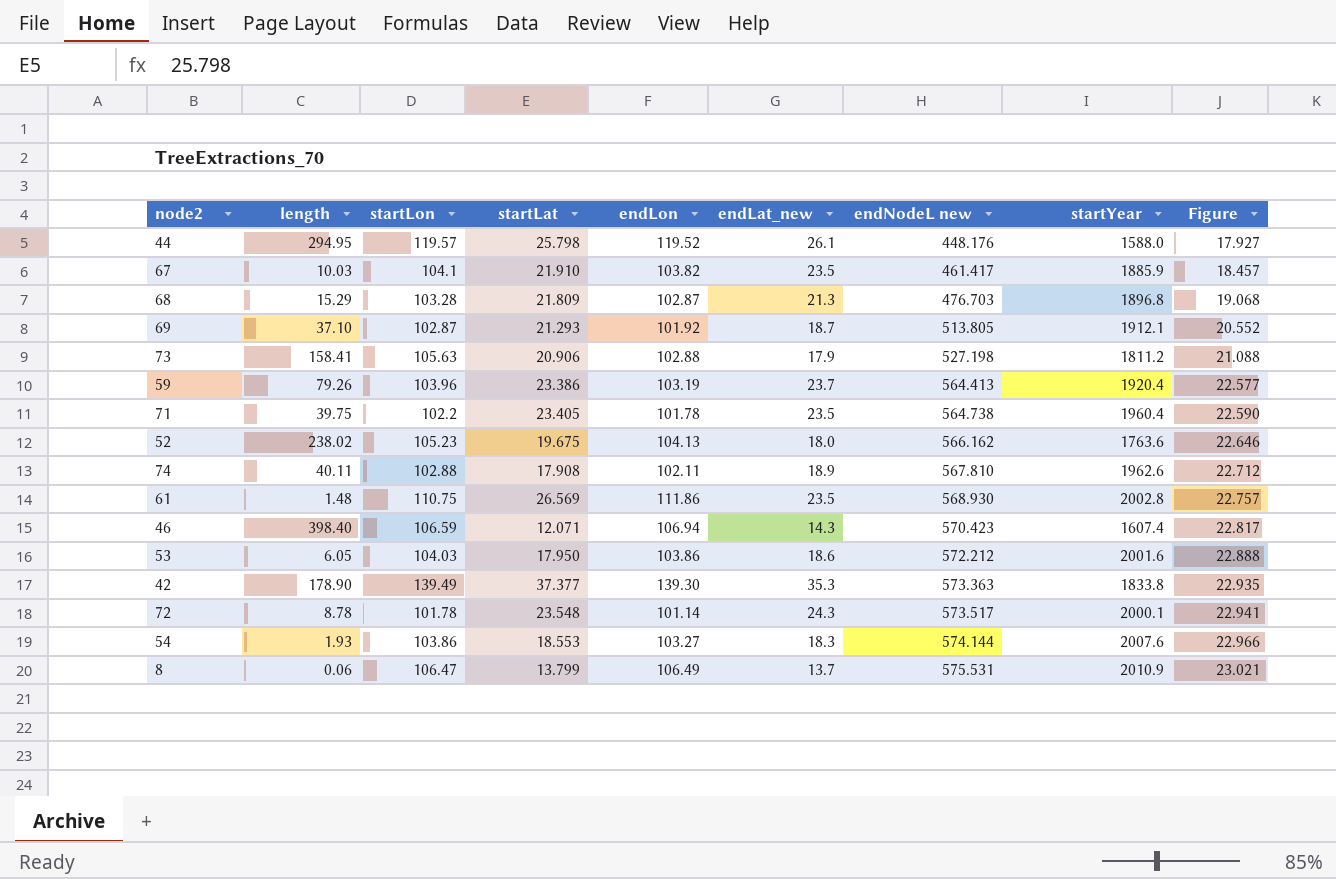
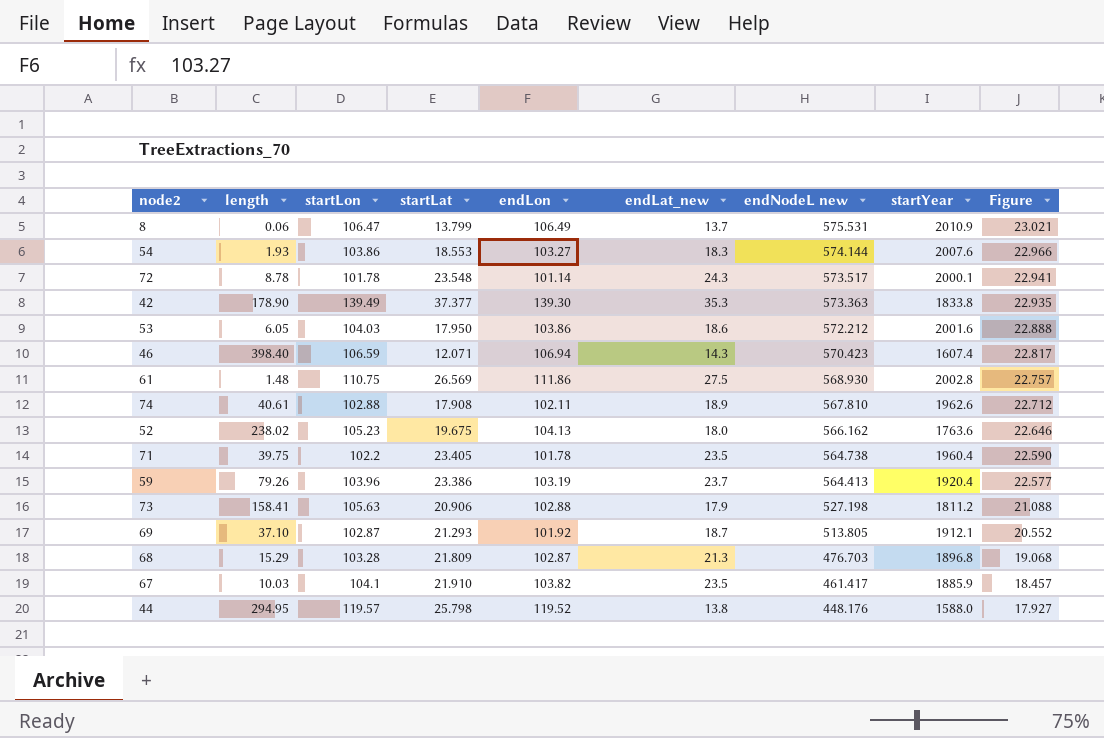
row order: endNodeL new ascending -> endNodeL new descending
61 | endLat_new: 23.5 -> 27.5
74 | length: 40.11 -> 40.61
44 | endLat_new: 26.1 -> 13.8

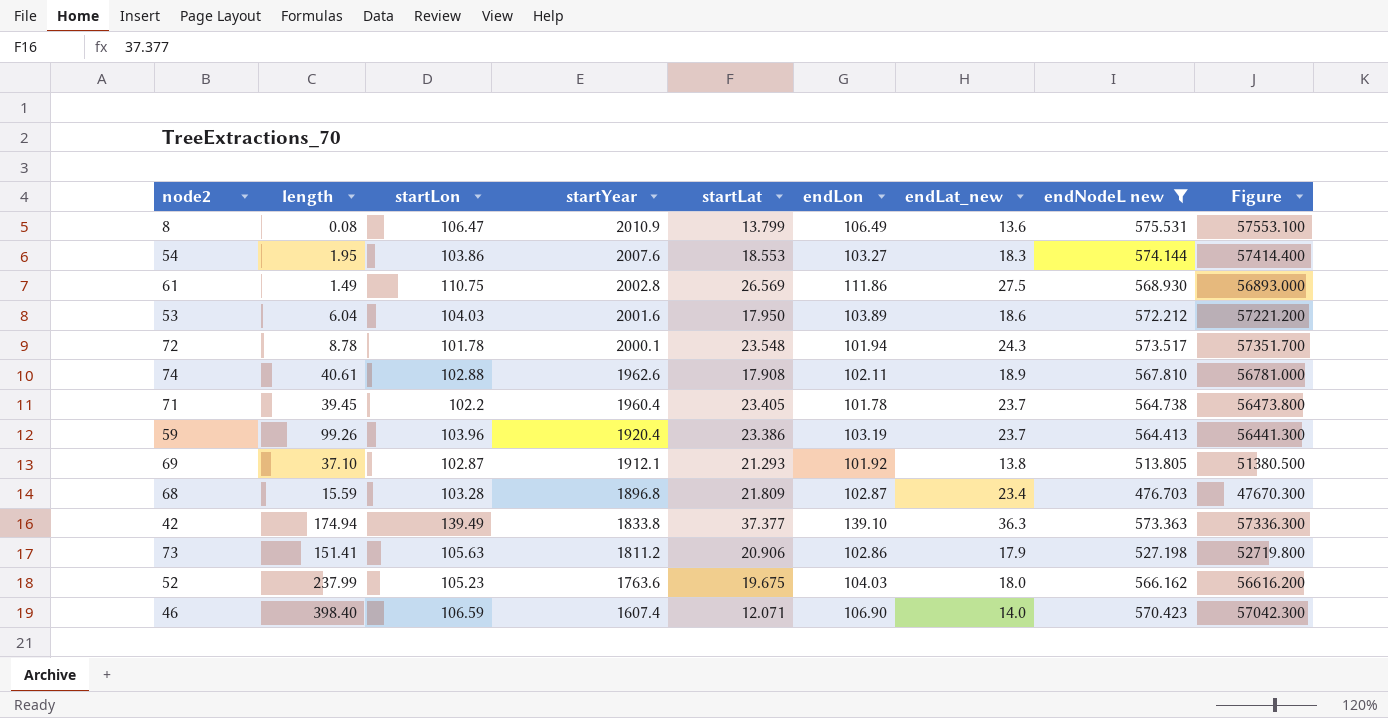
filter: none -> endNodeL new >= 476.703
row order: endNodeL new descending -> startYear descending
column startYear | position: 8 -> 4
column Figure | formula: [endNodeL new] * 0.04 -> [endNodeL new] * 100
8 | length: 0.06 -> 0.08
8 | endLat_new: 13.7 -> 13.6
54 | length: 1.93 -> 1.95
61 | length: 1.48 -> 1.49
53 | length: 6.05 -> 6.04
53 | endLon: 103.86 -> 103.89
72 | endLon: 101.14 -> 101.94
71 | length: 39.75 -> 39.45
71 | endLat_new: 23.5 -> 23.7
59 | length: 79.26 -> 99.26
69 | endLat_new: 18.7 -> 13.8
68 | length: 15.29 -> 15.59
68 | endLat_new: 21.3 -> 23.4
42 | length: 178.90 -> 174.94
42 | endLon: 139.30 -> 139.10
42 | endLat_new: 35.3 -> 36.3
73 | length: 158.41 -> 151.41
73 | endLon: 102.88 -> 102.86
52 | length: 238.02 -> 237.99
52 | endLon: 104.13 -> 104.03
46 | endLon: 106.94 -> 106.90
46 | endLat_new: 14.3 -> 14.0

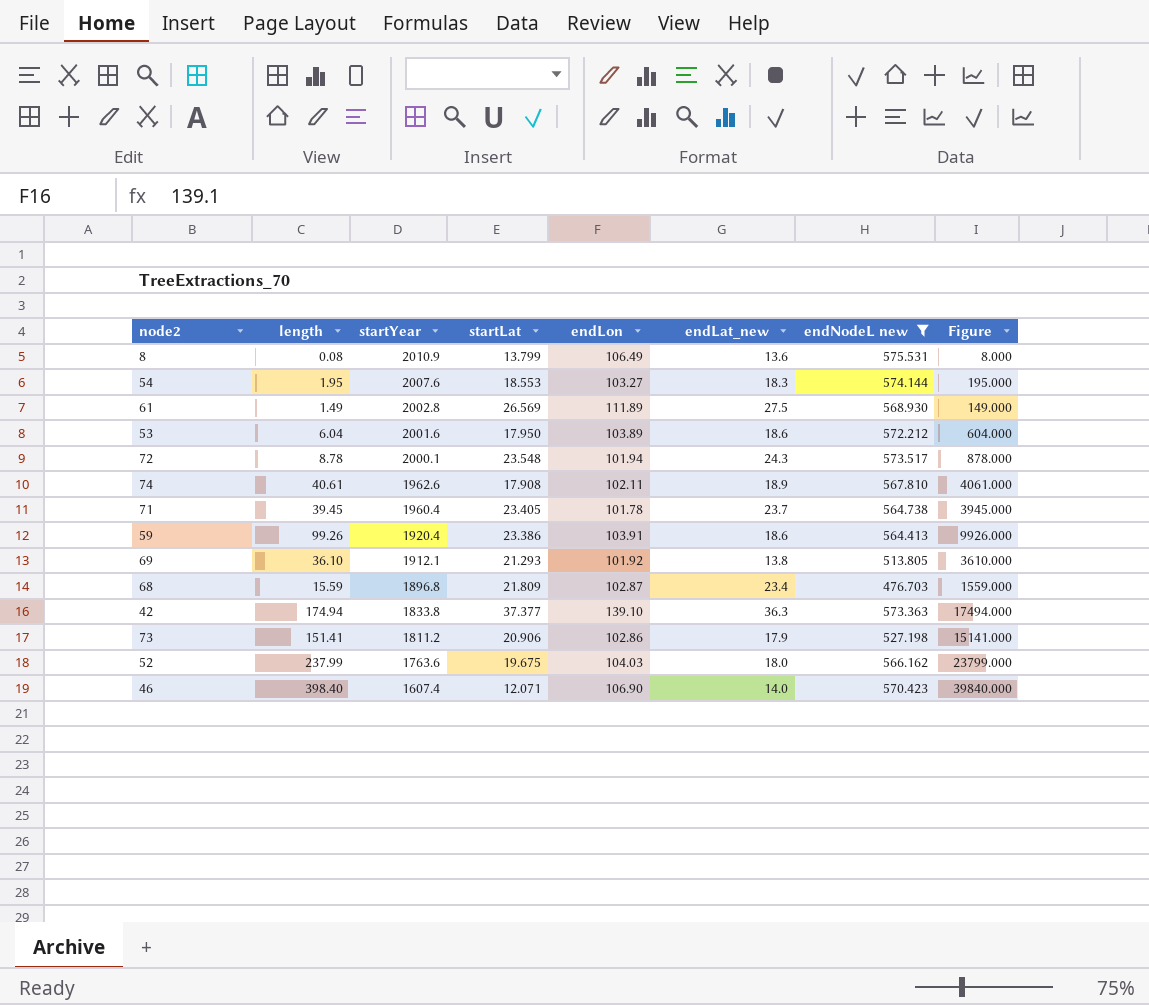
column startLon | position: 3 -> none
column Figure | formula: [endNodeL new] * 100 -> [length] * 100
61 | endLon: 111.86 -> 111.89
59 | endLon: 103.19 -> 103.91
59 | endLat_new: 23.7 -> 18.6
69 | length: 37.10 -> 36.10

